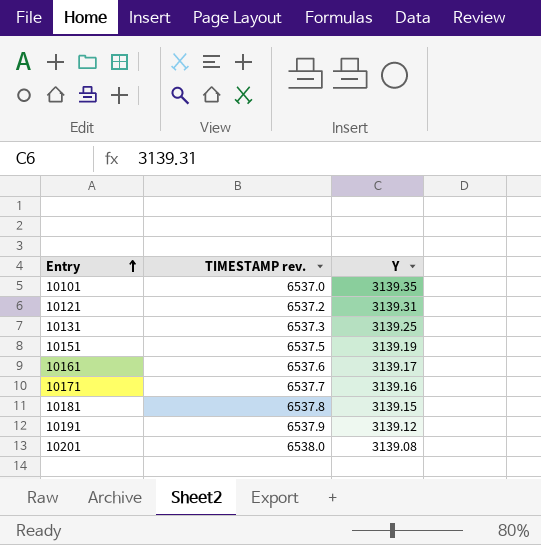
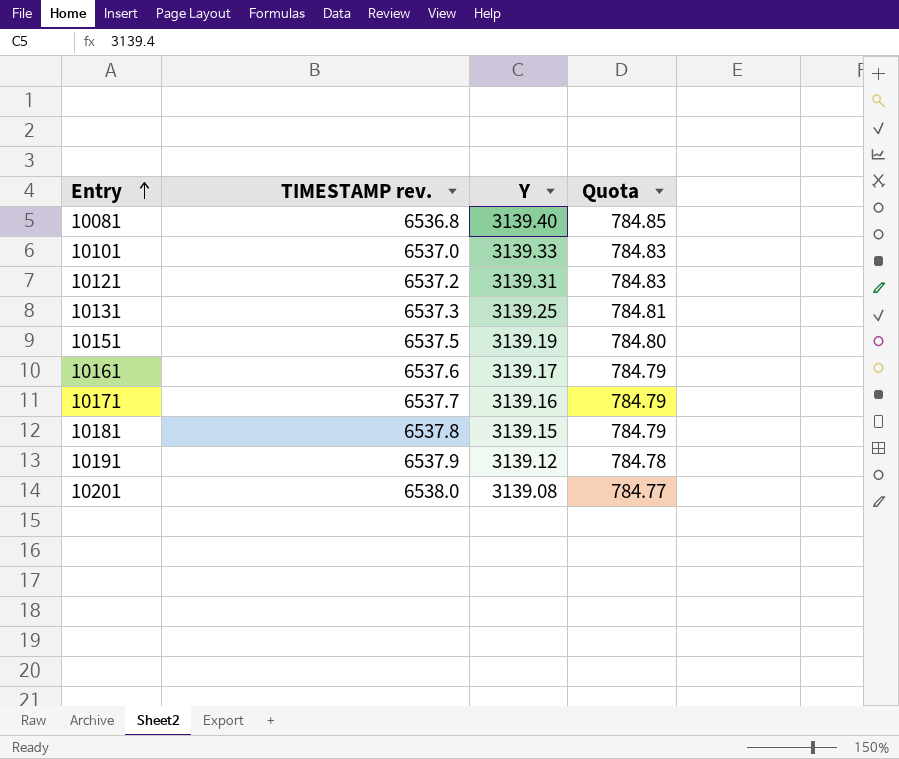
column Quota | formula: none -> [Y] * 0.25
row 10081: none -> 6536.8 | 3139.40 | 784.85
10101 | Y: 3139.35 -> 3139.33

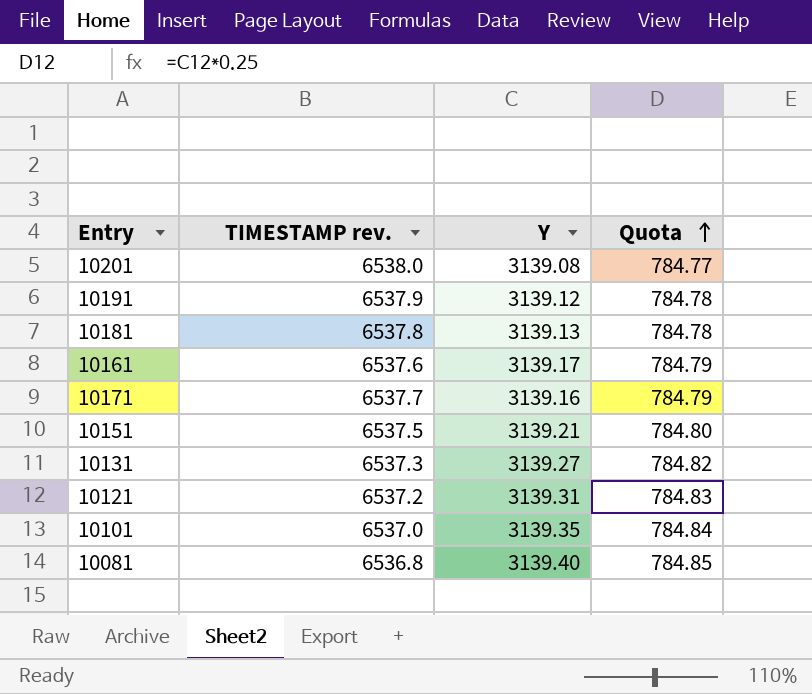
row order: Entry ascending -> Quota ascending
10181 | Y: 3139.15 -> 3139.13
10181 | Quota: 784.79 -> 784.78
10151 | Y: 3139.19 -> 3139.21
10131 | Y: 3139.25 -> 3139.27
10131 | Quota: 784.81 -> 784.82
10101 | Y: 3139.33 -> 3139.35
10101 | Quota: 784.83 -> 784.84

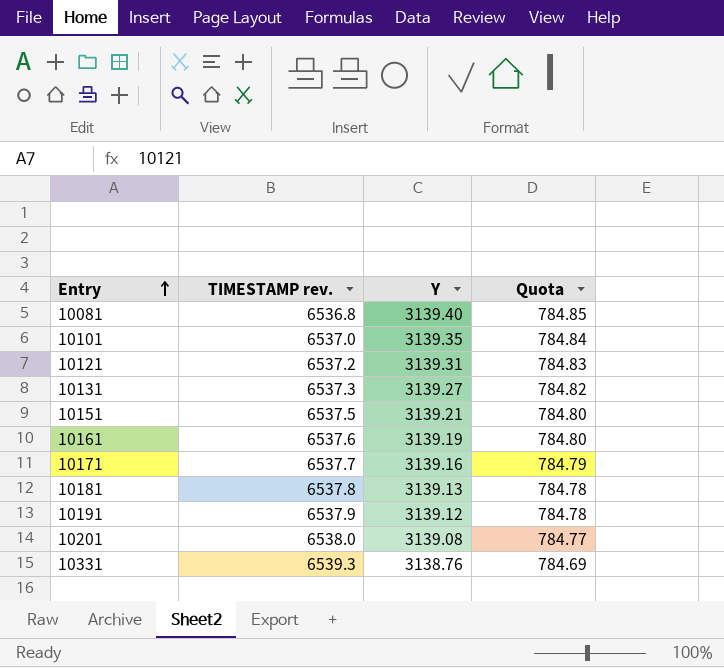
row order: Quota ascending -> Entry ascending
10161 | Y: 3139.17 -> 3139.19
10161 | Quota: 784.79 -> 784.80
row 10331: none -> 6539.3 | 3138.76 | 784.69

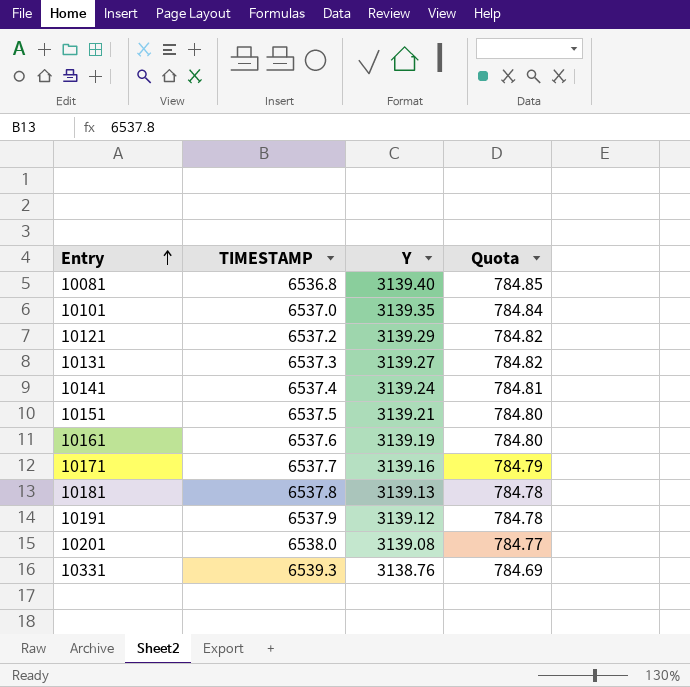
column name: TIMESTAMP rev. -> TIMESTAMP
10121 | Y: 3139.31 -> 3139.29
10121 | Quota: 784.83 -> 784.82
row 10141: none -> 6537.4 | 3139.24 | 784.81

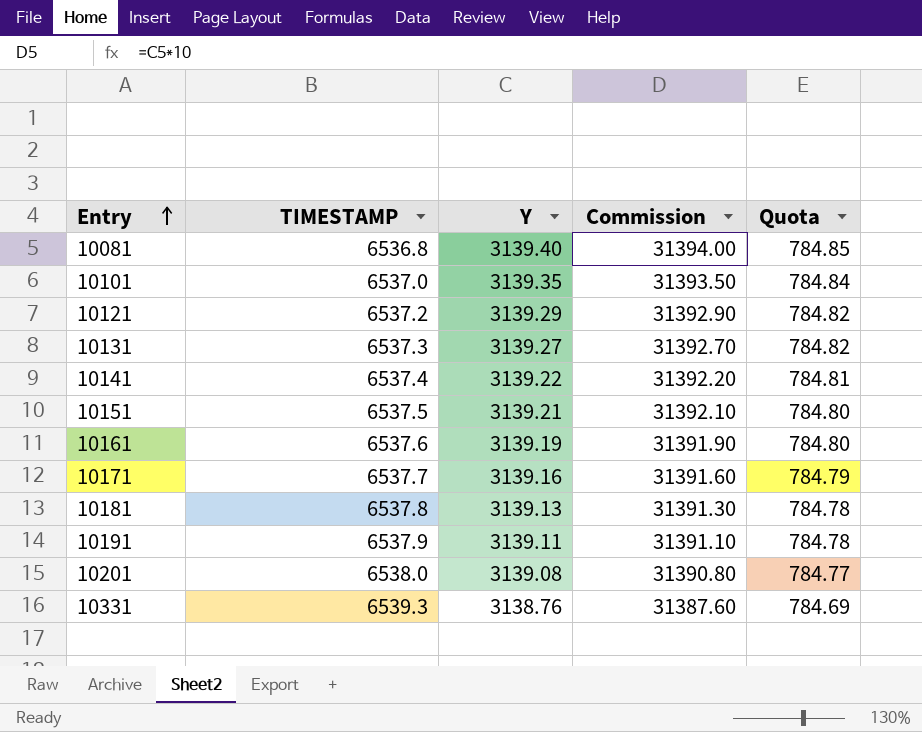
column Commission | formula: none -> [Y] * 10
10141 | Y: 3139.24 -> 3139.22
10191 | Y: 3139.12 -> 3139.11

